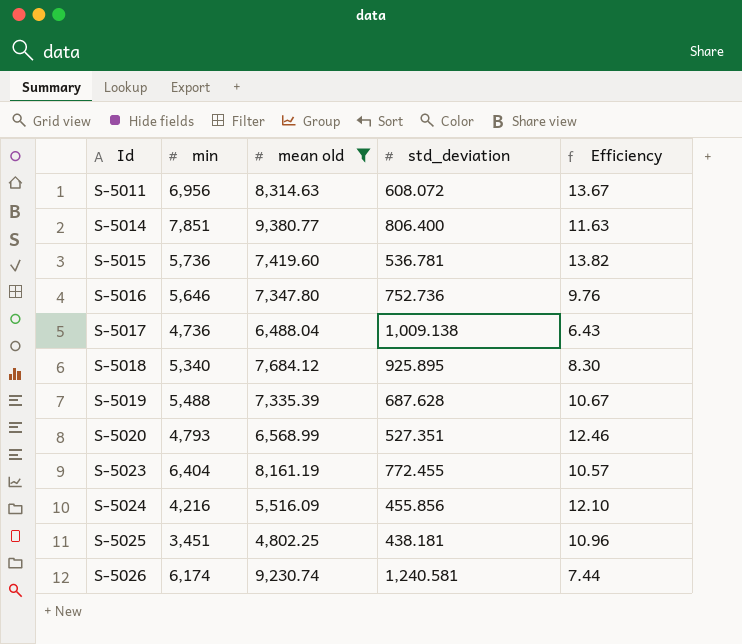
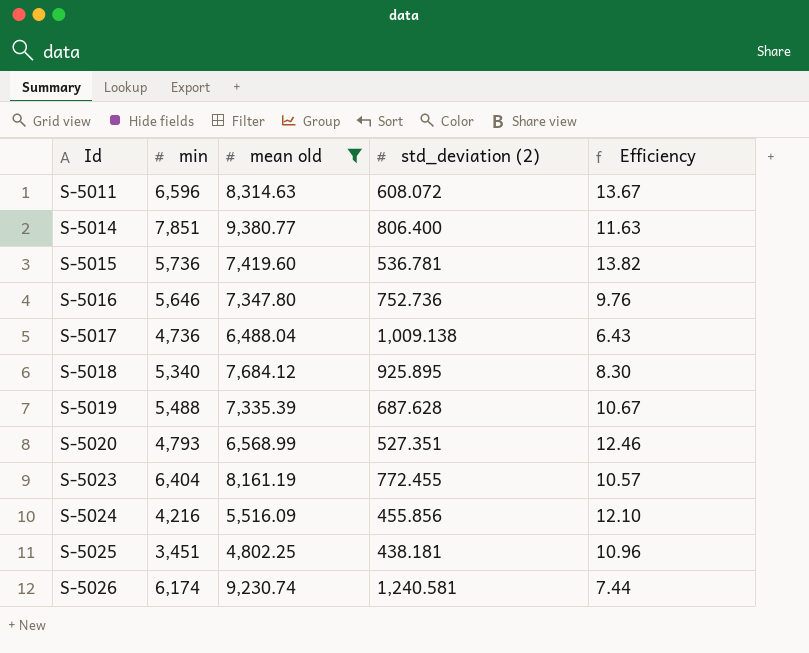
column name: std_deviation -> std_deviation (2)
S-5011 | min: 6,956 -> 6,596

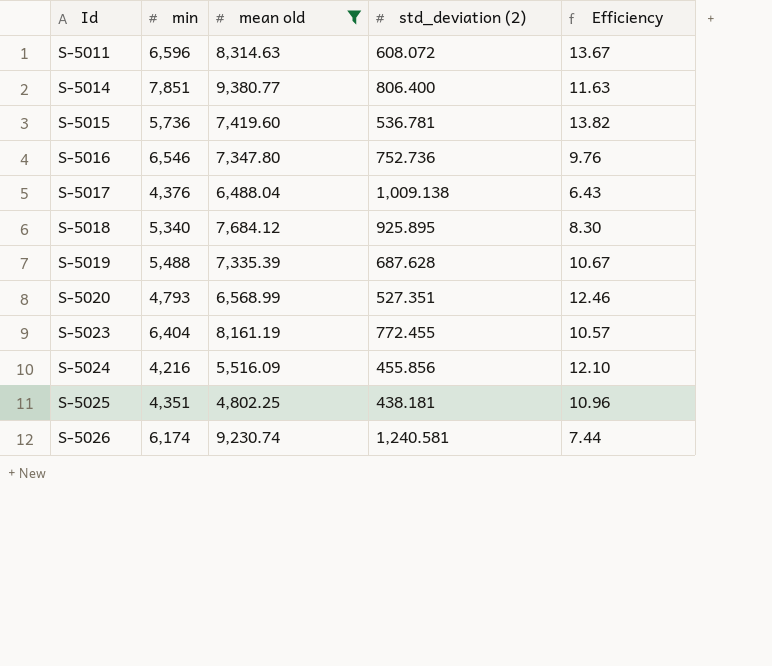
S-5016 | min: 5,646 -> 6,546
S-5017 | min: 4,736 -> 4,376
S-5025 | min: 3,451 -> 4,351

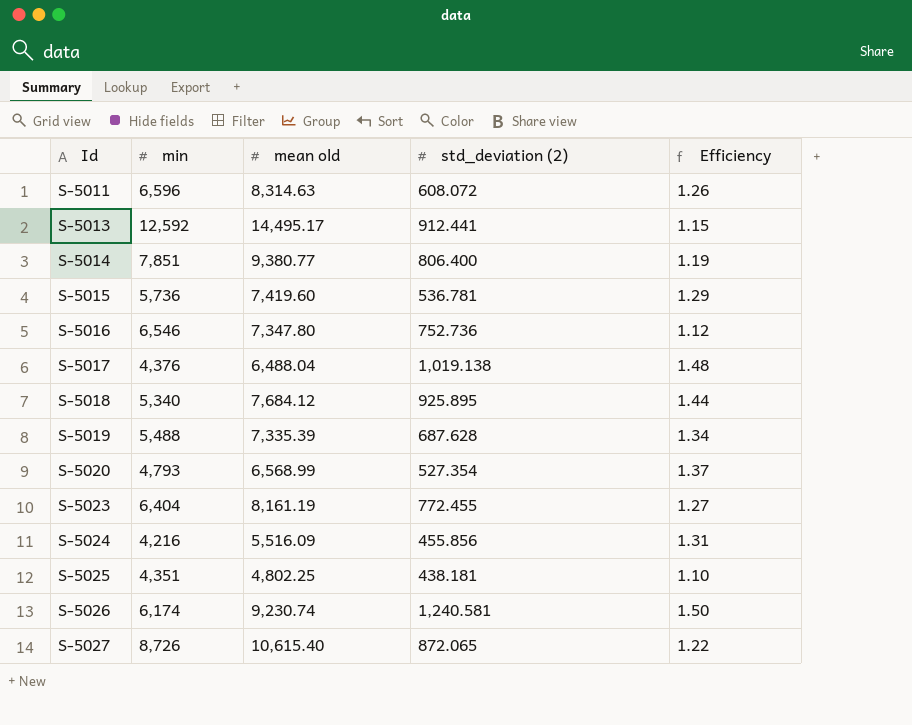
filter: mean old <= 9,380.77 -> none
column Efficiency | formula: [mean old] / [std_deviation (2)] -> [mean old] / [min]
S-5017 | std_deviation (2): 1,009.138 -> 1,019.138
S-5020 | std_deviation (2): 527.351 -> 527.354

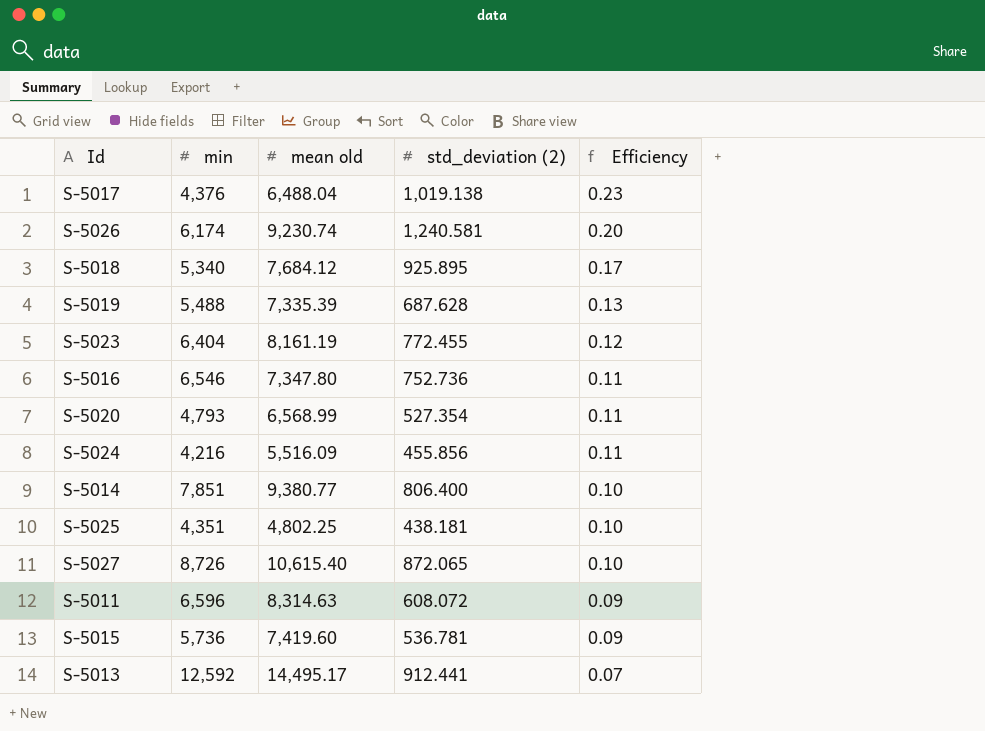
row order: Id ascending -> Efficiency descending
column Efficiency | formula: [mean old] / [min] -> [std_deviation (2)] / [min]

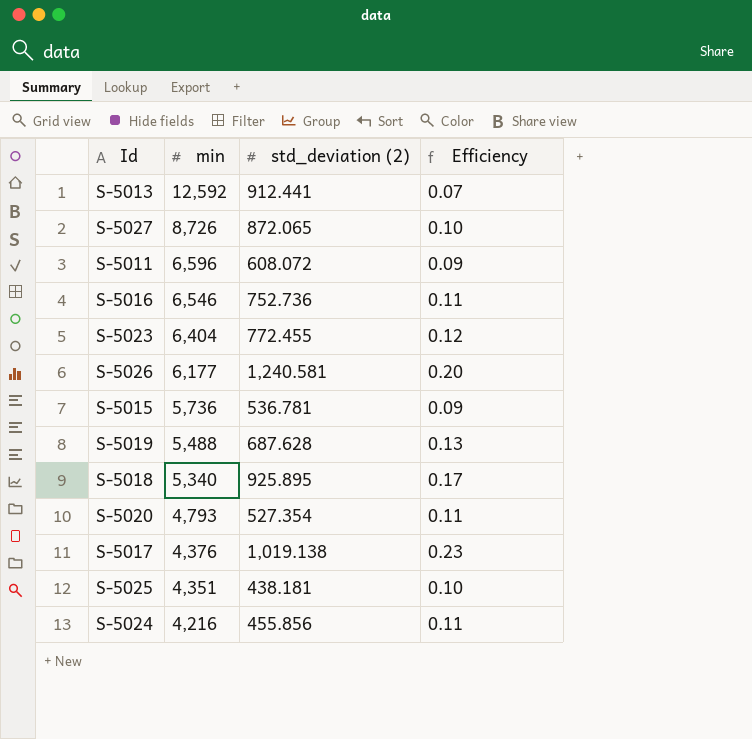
row order: Efficiency descending -> min descending
column mean old | position: 3 -> none
row S-5014: 7,851 | 9,380.77 | 806.400 | 0.10 -> none
S-5026 | min: 6,174 -> 6,177

